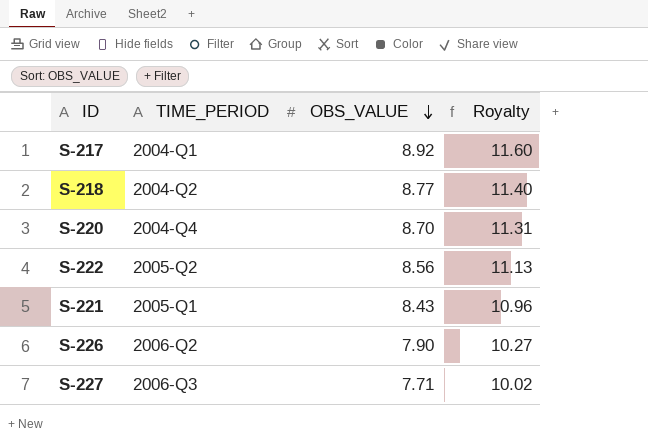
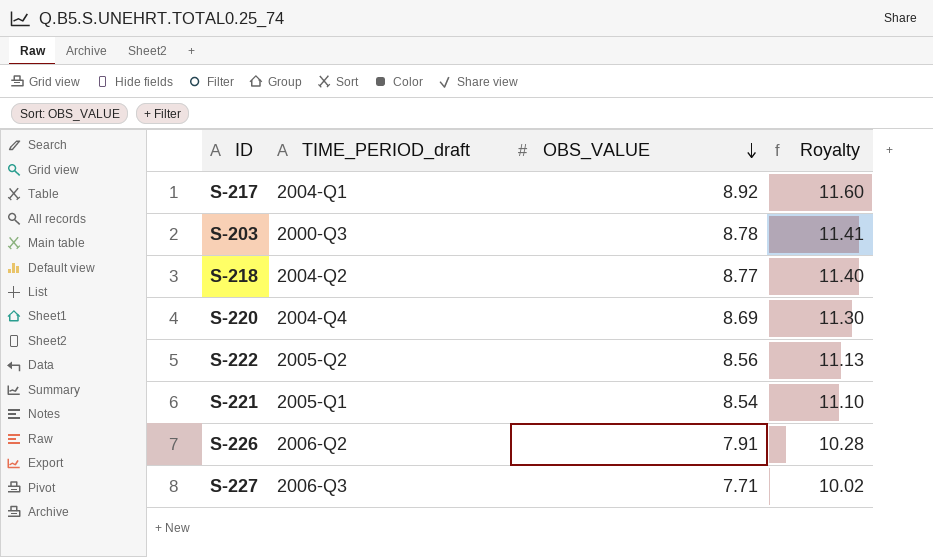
column name: TIME_PERIOD -> TIME_PERIOD_draft
row S-203: none -> 2000-Q3 | 8.78 | 11.41
S-220 | OBS_VALUE: 8.70 -> 8.69
S-220 | Royalty: 11.31 -> 11.30
S-221 | OBS_VALUE: 8.43 -> 8.54
S-221 | Royalty: 10.96 -> 11.10
S-226 | OBS_VALUE: 7.90 -> 7.91
S-226 | Royalty: 10.27 -> 10.28

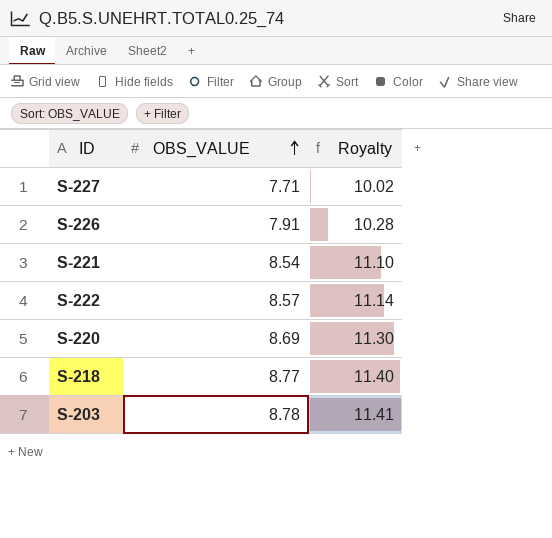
row order: OBS_VALUE descending -> OBS_VALUE ascending
column TIME_PERIOD_draft | position: 2 -> none
row S-217: 2004-Q1 | 8.92 | 11.60 -> none
S-222 | OBS_VALUE: 8.56 -> 8.57
S-222 | Royalty: 11.13 -> 11.14

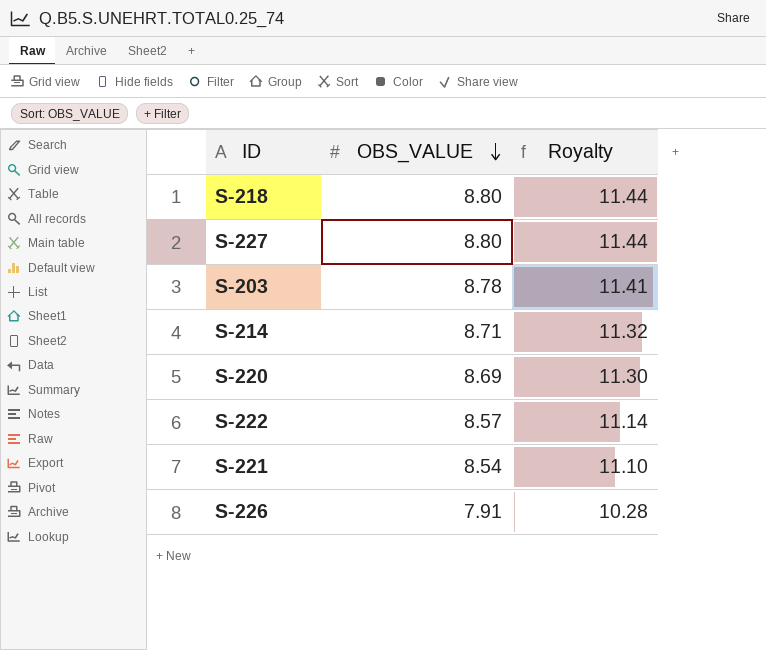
row order: OBS_VALUE ascending -> OBS_VALUE descending
S-218 | OBS_VALUE: 8.77 -> 8.80
S-218 | Royalty: 11.40 -> 11.44
S-227 | OBS_VALUE: 7.71 -> 8.80
S-227 | Royalty: 10.02 -> 11.44
row S-214: none -> 8.71 | 11.32

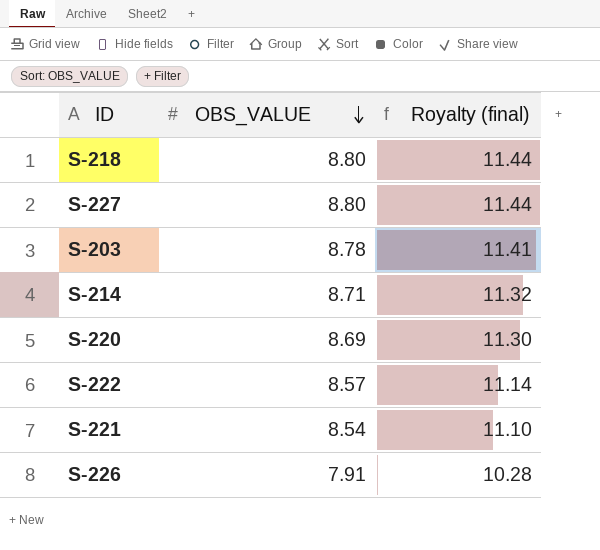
column name: Royalty -> Royalty (final)

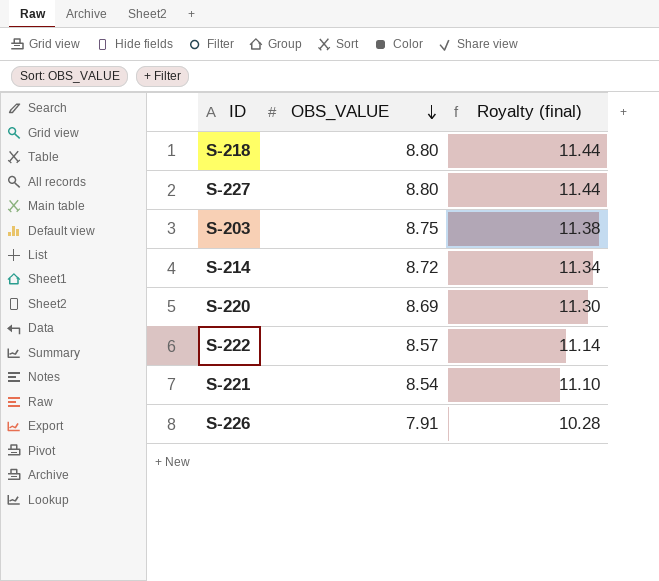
S-203 | OBS_VALUE: 8.78 -> 8.75
S-203 | Royalty (final): 11.41 -> 11.38
S-214 | OBS_VALUE: 8.71 -> 8.72
S-214 | Royalty (final): 11.32 -> 11.34

